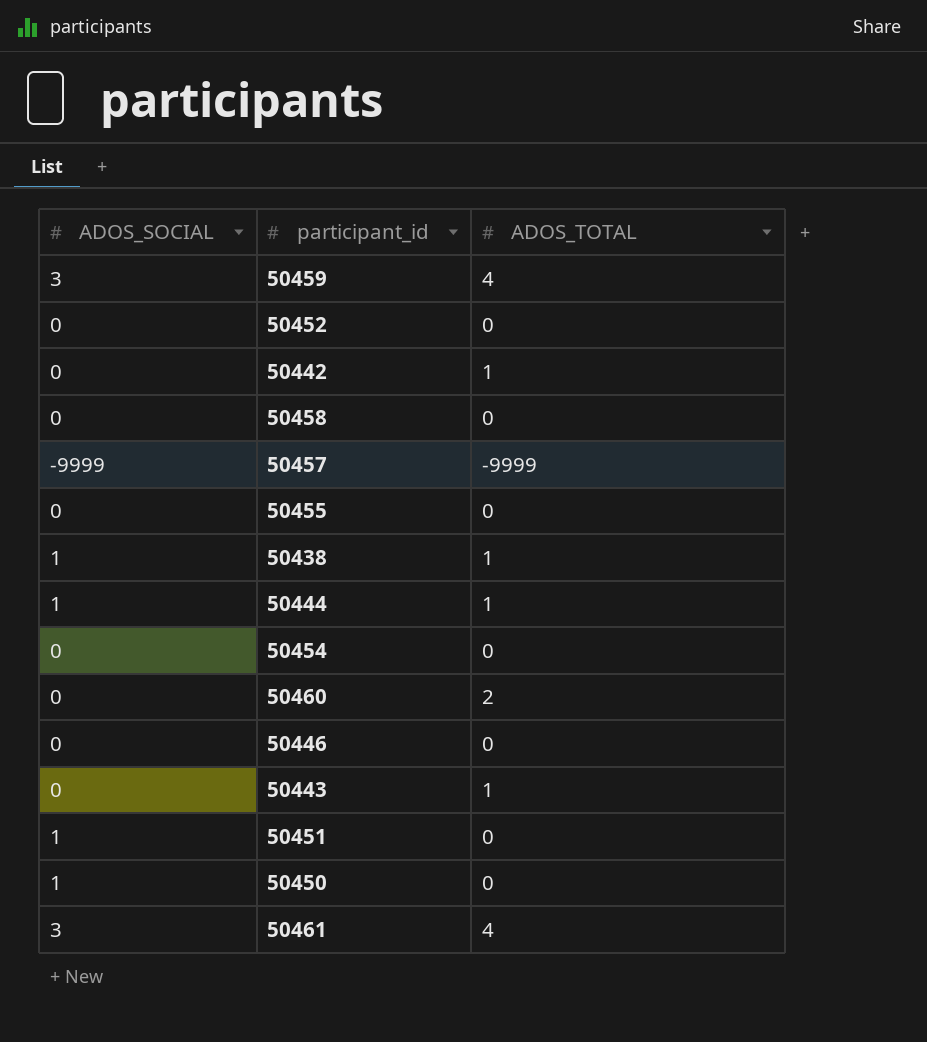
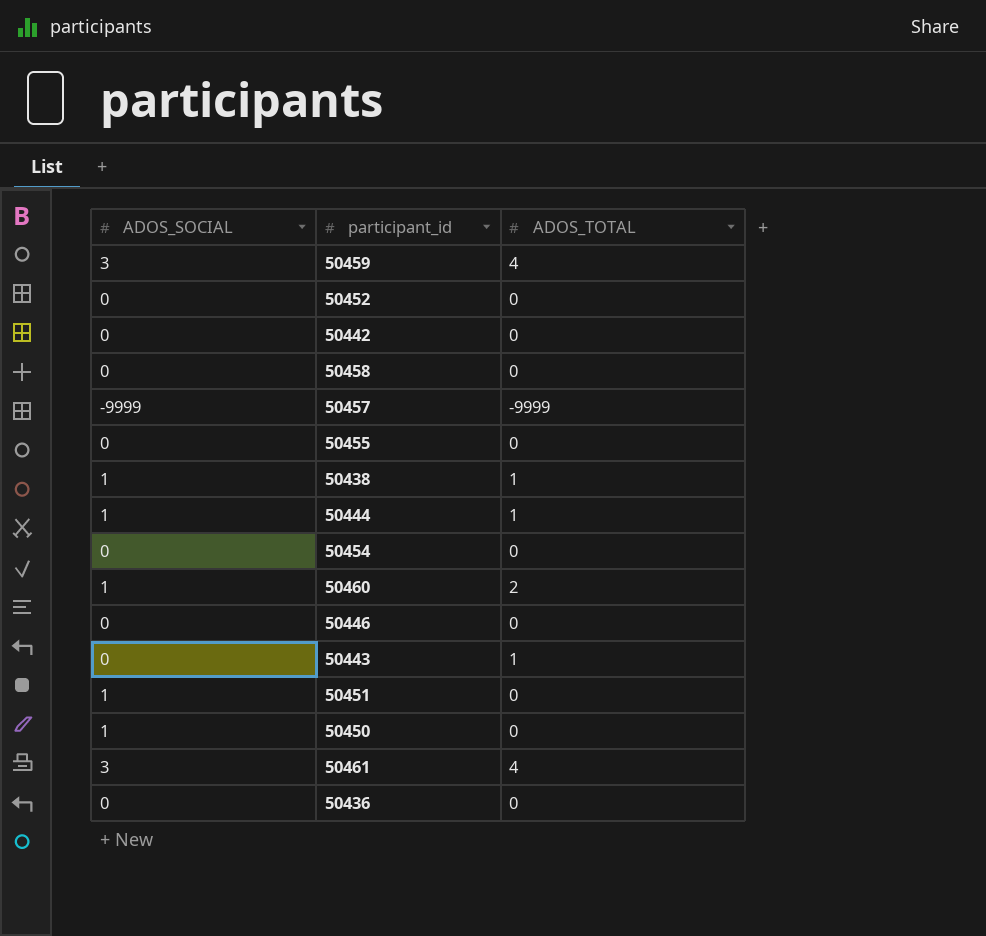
50442 | ADOS_TOTAL: 1 -> 0
50460 | ADOS_SOCIAL: 0 -> 1
row 50436: none -> 0 | 0

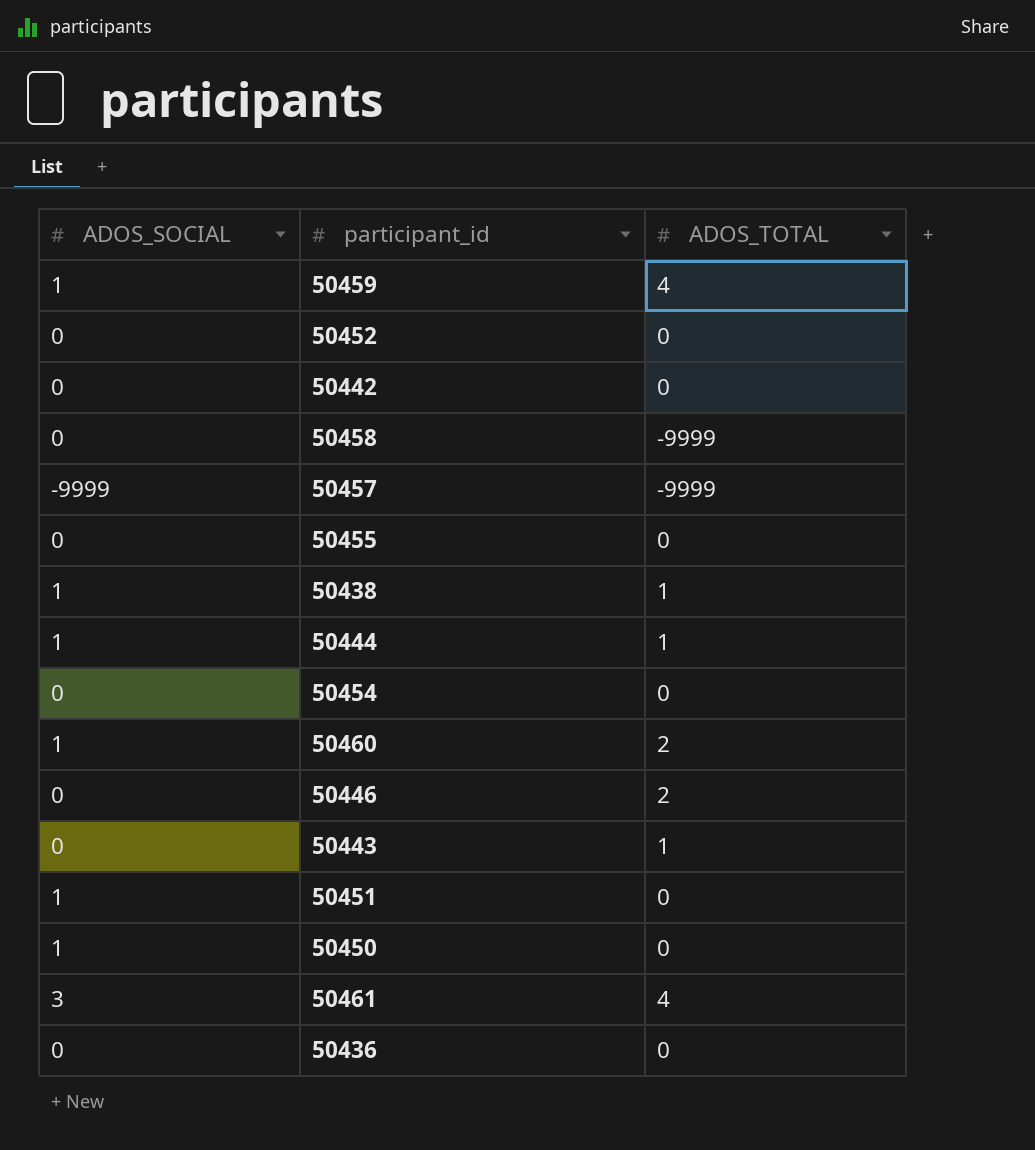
50459 | ADOS_SOCIAL: 3 -> 1
50458 | ADOS_TOTAL: 0 -> -9999
50446 | ADOS_TOTAL: 0 -> 2

